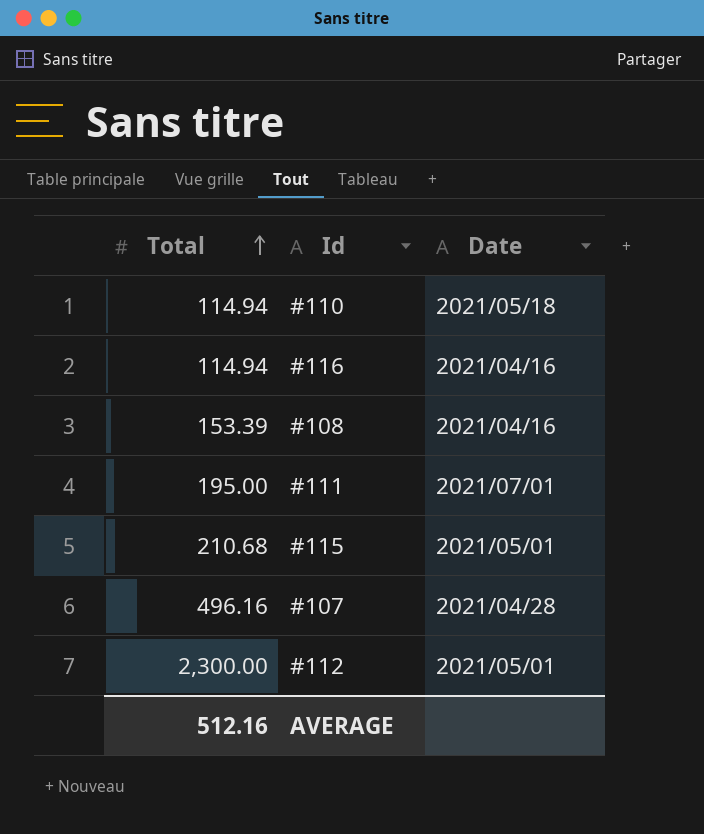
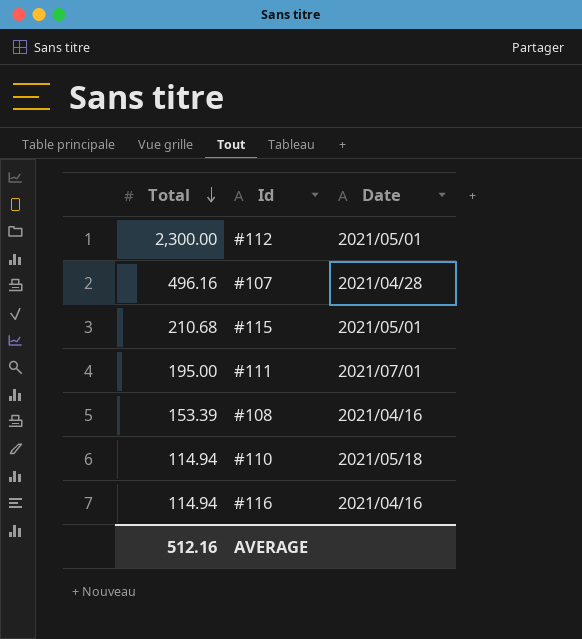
row order: Total ascending -> Total descending

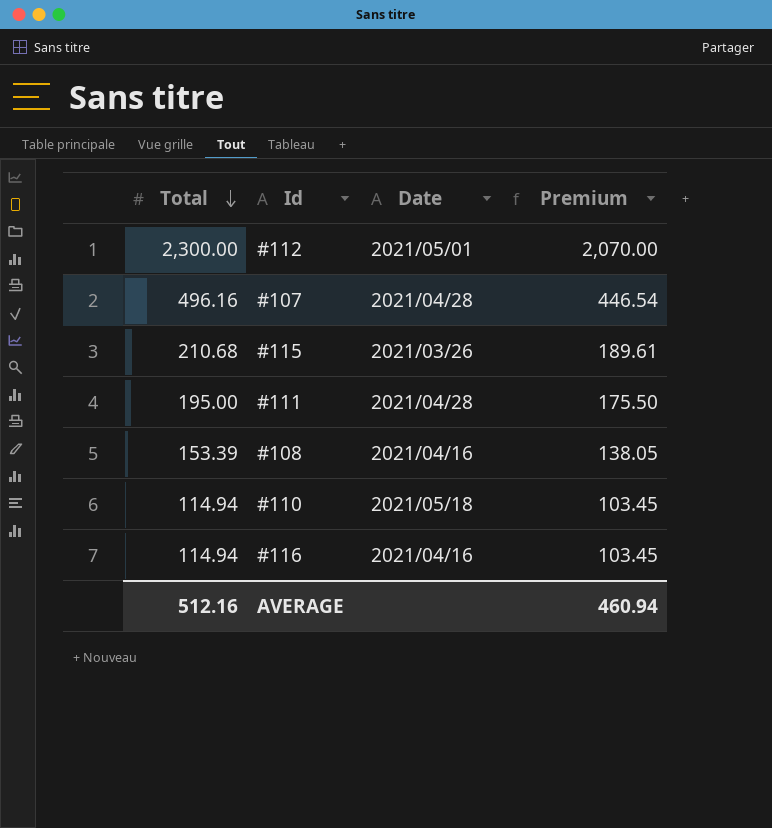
column Premium | formula: none -> [Total] * 0.9
#115 | Date: 2021/05/01 -> 2021/03/26
#111 | Date: 2021/07/01 -> 2021/04/28

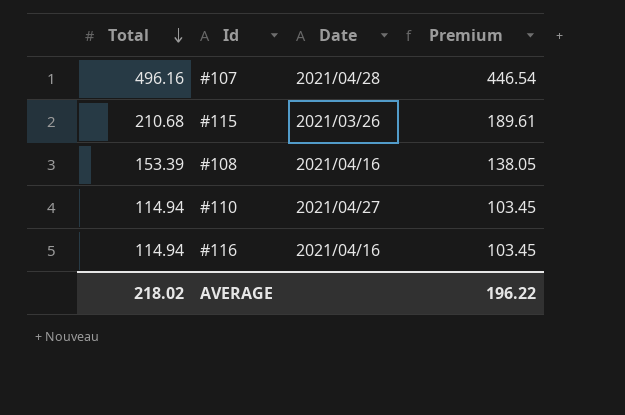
row #112: 2,300.00 | 2021/05/01 | 2,070.00 -> none
row #111: 195.00 | 2021/04/28 | 175.50 -> none
#110 | Date: 2021/05/18 -> 2021/04/27
AVERAGE | Total: 512.16 -> 218.02
AVERAGE | Premium: 460.94 -> 196.22

